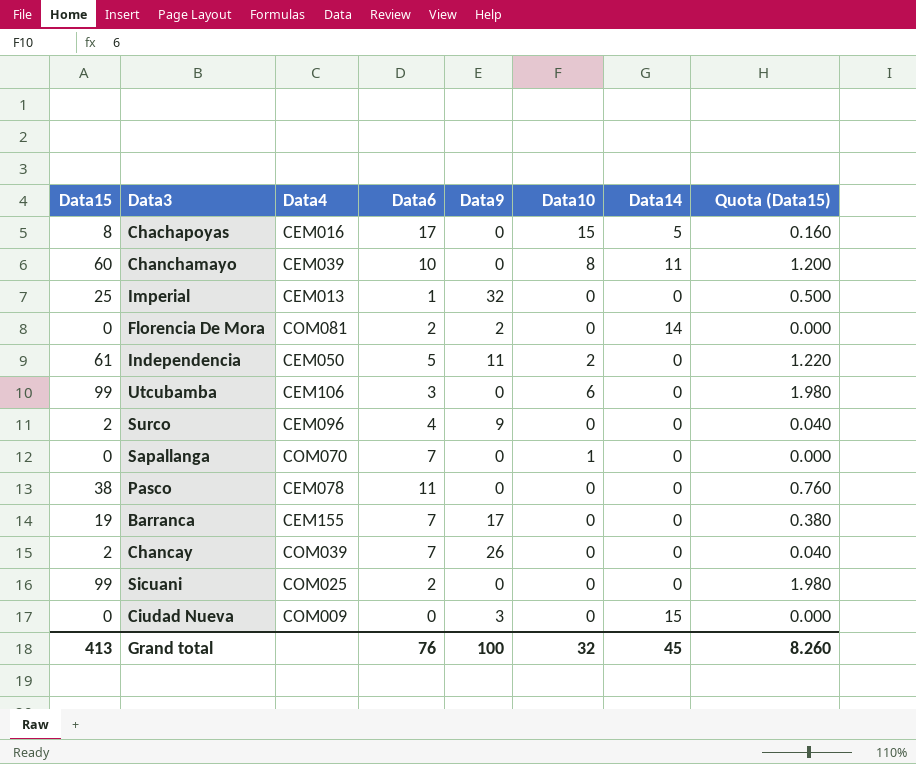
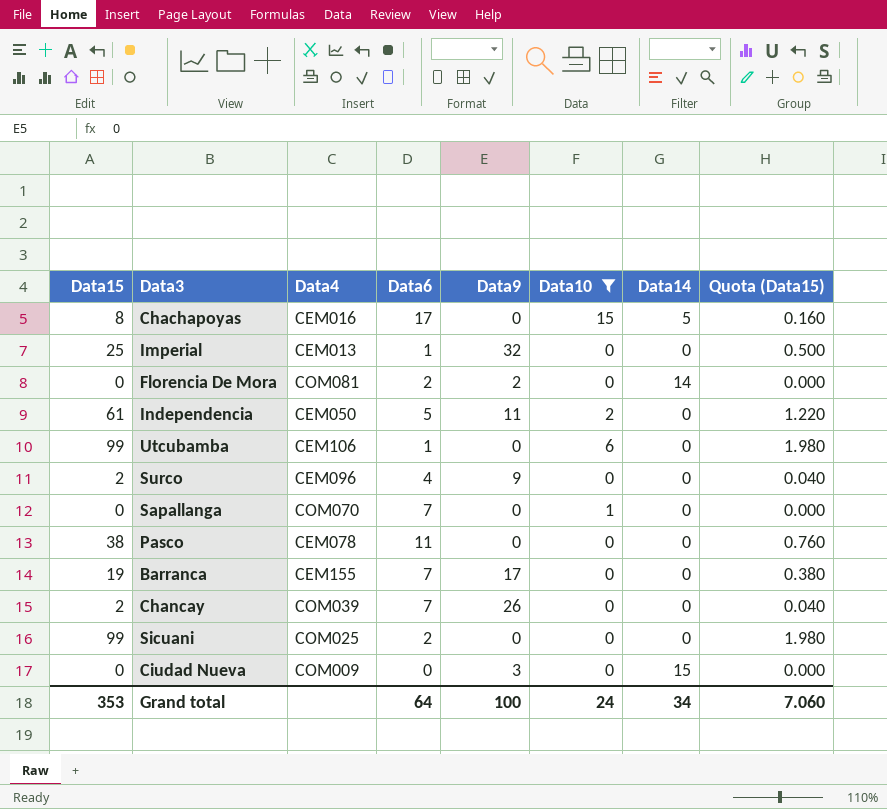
filter: none -> Data10 != 8
Utcubamba | Data6: 3 -> 1
Grand total | Data15: 413 -> 353
Grand total | Data6: 76 -> 64
Grand total | Data10: 32 -> 24
Grand total | Data14: 45 -> 34
Grand total | Quota (Data15): 8.260 -> 7.060

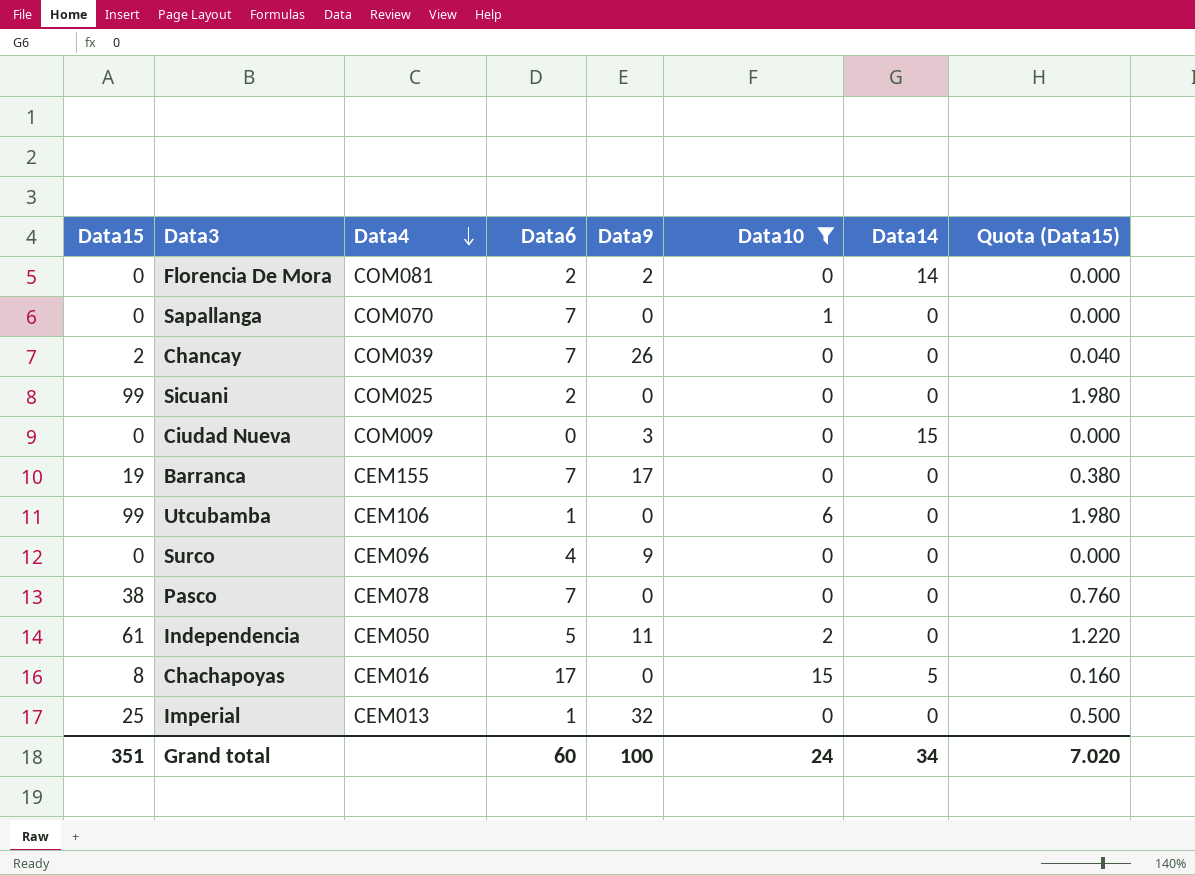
row order: none -> Data4 descending
Surco | Data15: 2 -> 0
Surco | Quota (Data15): 0.040 -> 0.000
Pasco | Data6: 11 -> 7
Grand total | Data15: 353 -> 351
Grand total | Data6: 64 -> 60
Grand total | Quota (Data15): 7.060 -> 7.020

